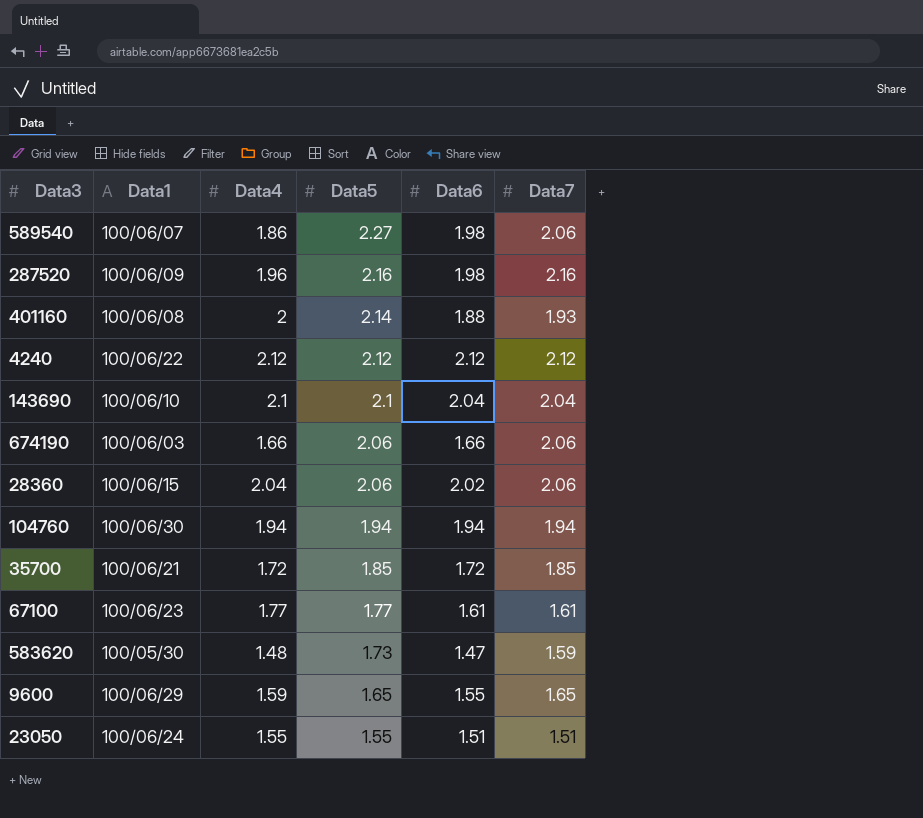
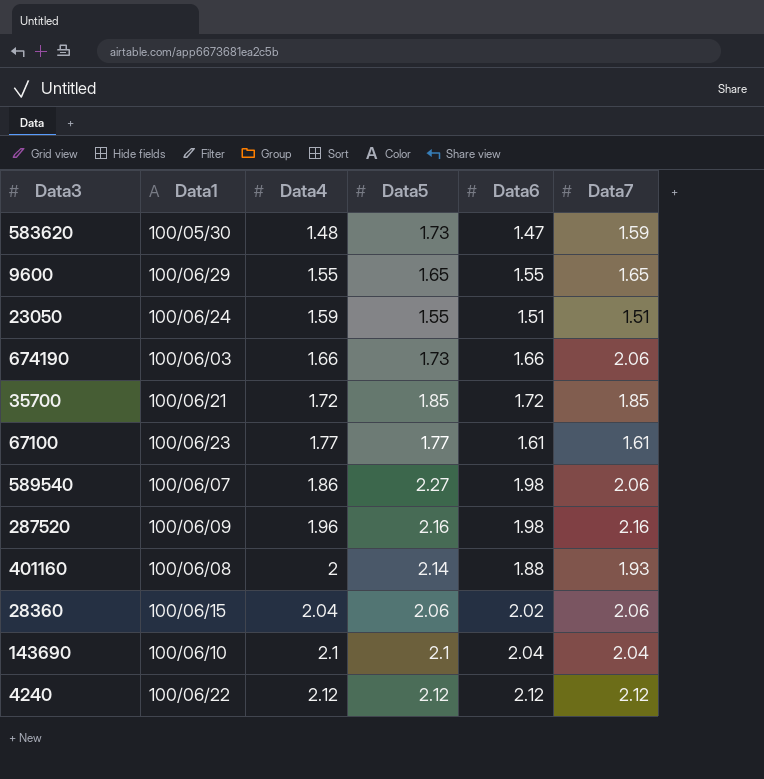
row order: Data5 descending -> Data4 ascending
row 104760: 100/06/30 | 1.94 | 1.94 | 1.94 | 1.94 -> none
9600 | Data4: 1.59 -> 1.55
23050 | Data4: 1.55 -> 1.59
674190 | Data5: 2.06 -> 1.73

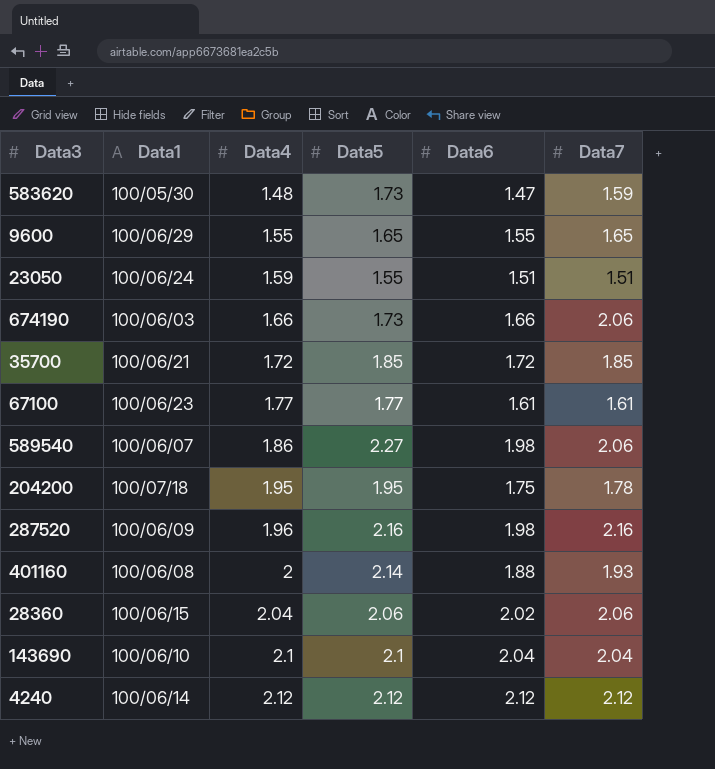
row 204200: none -> 100/07/18 | 1.95 | 1.95 | 1.75 | 1.78
4240 | Data1: 100/06/22 -> 100/06/14

